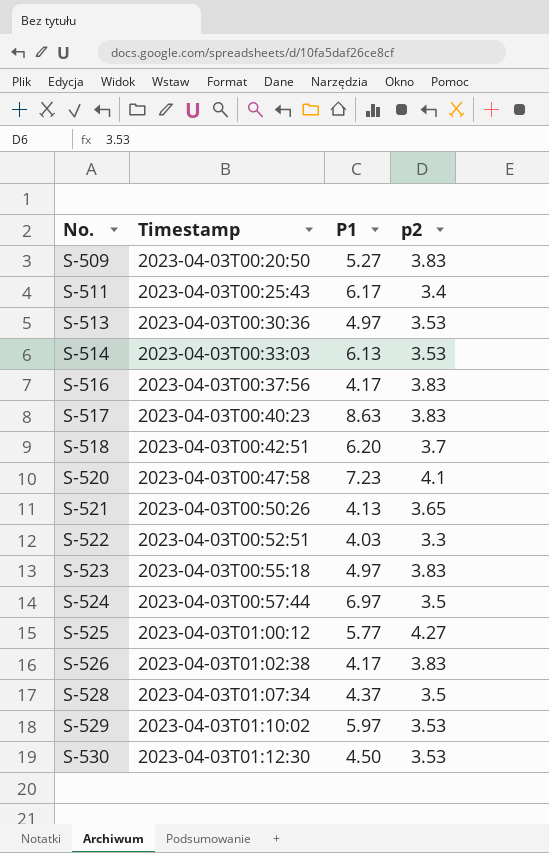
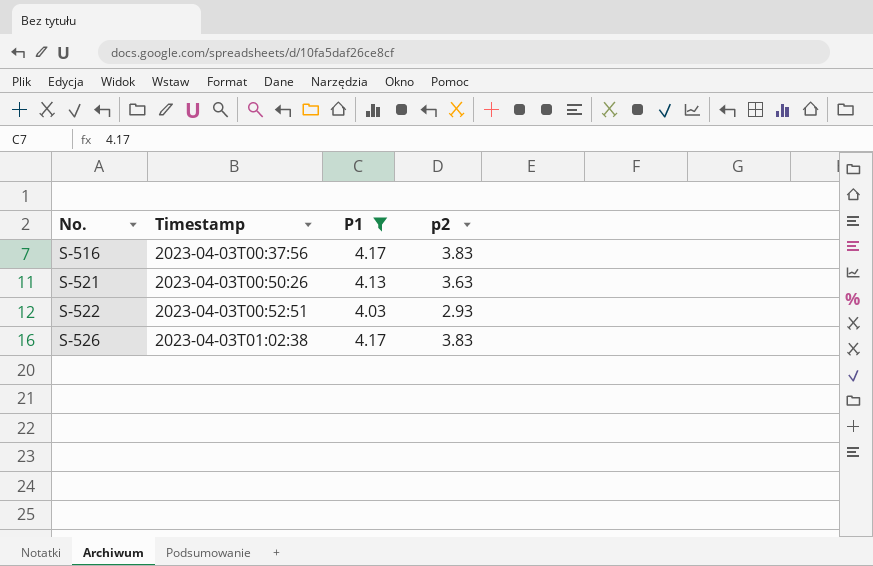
filter: none -> P1 <= 4.17
S-521 | p2: 3.65 -> 3.63
S-522 | p2: 3.3 -> 2.93

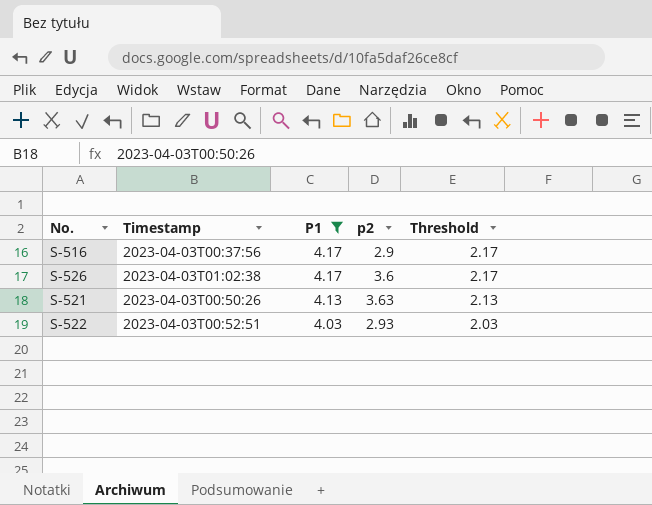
row order: No. ascending -> P1 descending
column Threshold | formula: none -> [P1] - 2
S-516 | p2: 3.83 -> 2.9
S-526 | p2: 3.83 -> 3.6

